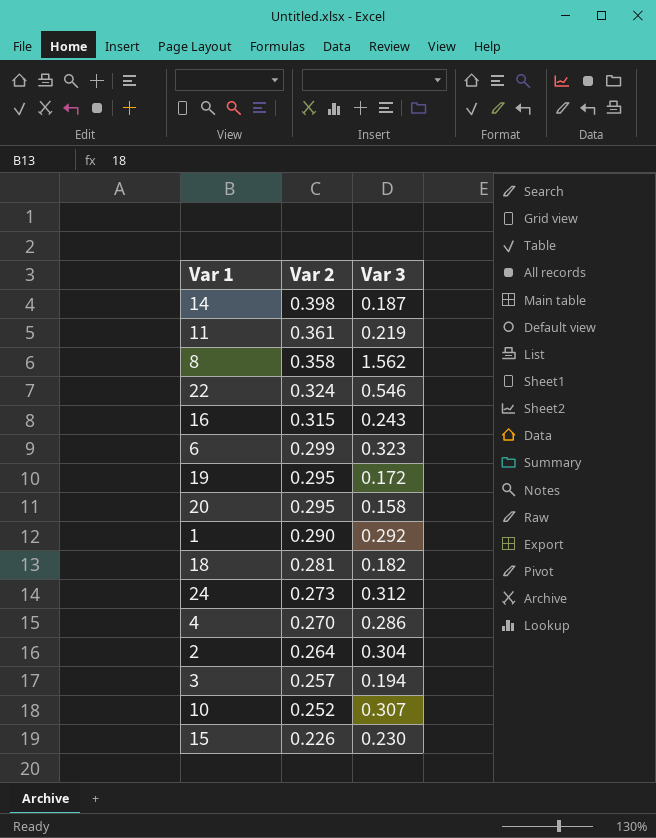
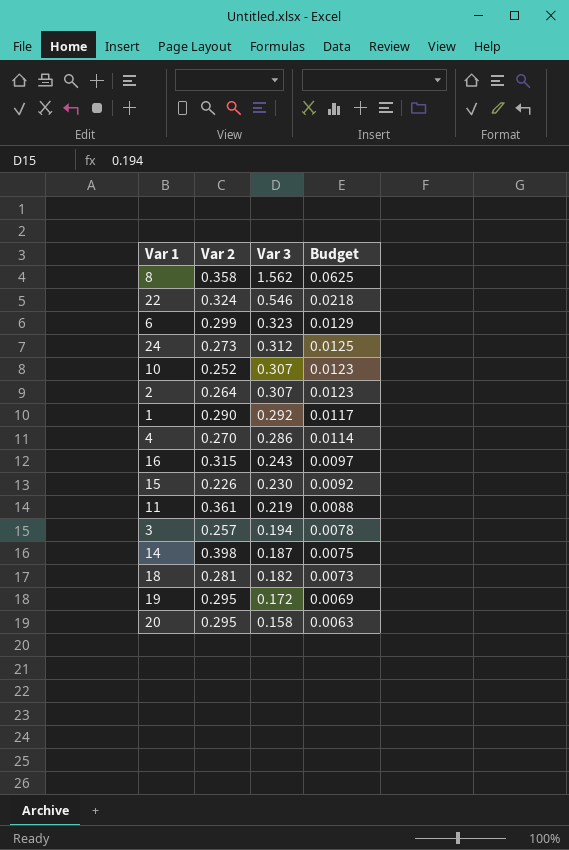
row order: Var 2 descending -> Var 3 descending
column Budget | formula: none -> [Var 3] * 0.04
2 | Var 3: 0.304 -> 0.307

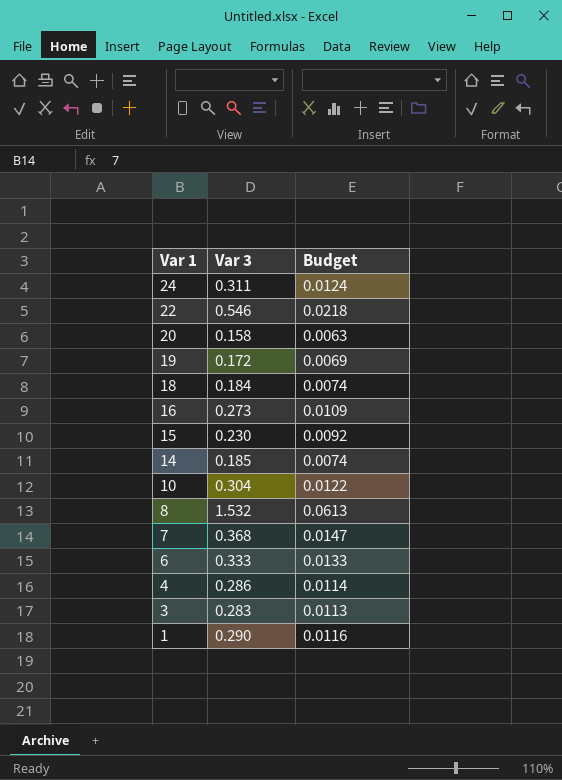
row order: Var 3 descending -> Var 1 descending
column Var 2 | position: 2 -> none
row 2: 0.264 | 0.307 | 0.0123 -> none
row 11: 0.361 | 0.219 | 0.0088 -> none
24 | Var 3: 0.312 -> 0.311
24 | Budget: 0.0125 -> 0.0124
18 | Var 3: 0.182 -> 0.184
18 | Budget: 0.0073 -> 0.0074
16 | Var 3: 0.243 -> 0.273
16 | Budget: 0.0097 -> 0.0109
14 | Var 3: 0.187 -> 0.185
14 | Budget: 0.0075 -> 0.0074
10 | Var 3: 0.307 -> 0.304
10 | Budget: 0.0123 -> 0.0122
8 | Var 3: 1.562 -> 1.532
8 | Budget: 0.0625 -> 0.0613
row 7: none -> 0.368 | 0.0147
6 | Var 3: 0.323 -> 0.333
6 | Budget: 0.0129 -> 0.0133
3 | Var 3: 0.194 -> 0.283
3 | Budget: 0.0078 -> 0.0113
1 | Var 3: 0.292 -> 0.290
1 | Budget: 0.0117 -> 0.0116

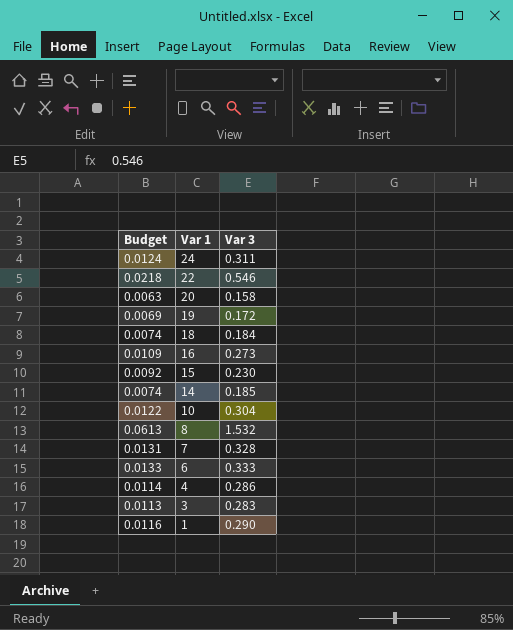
column Budget | position: 3 -> 1
7 | Budget: 0.0147 -> 0.0131
7 | Var 3: 0.368 -> 0.328

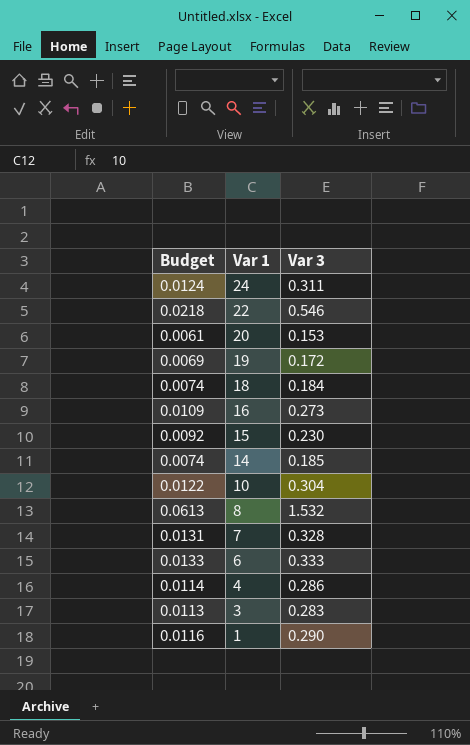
20 | Budget: 0.0063 -> 0.0061
20 | Var 3: 0.158 -> 0.153

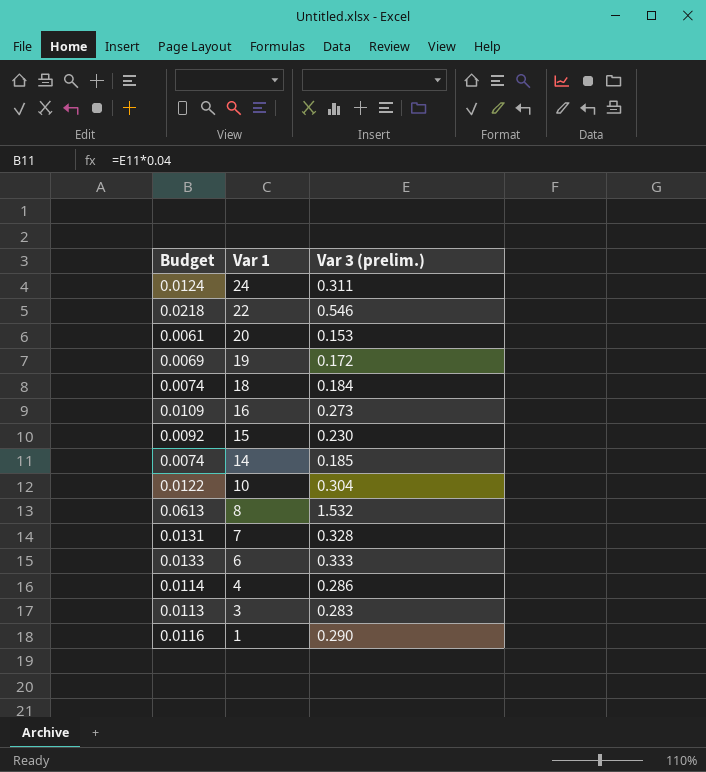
column name: Var 3 -> Var 3 (prelim.)

